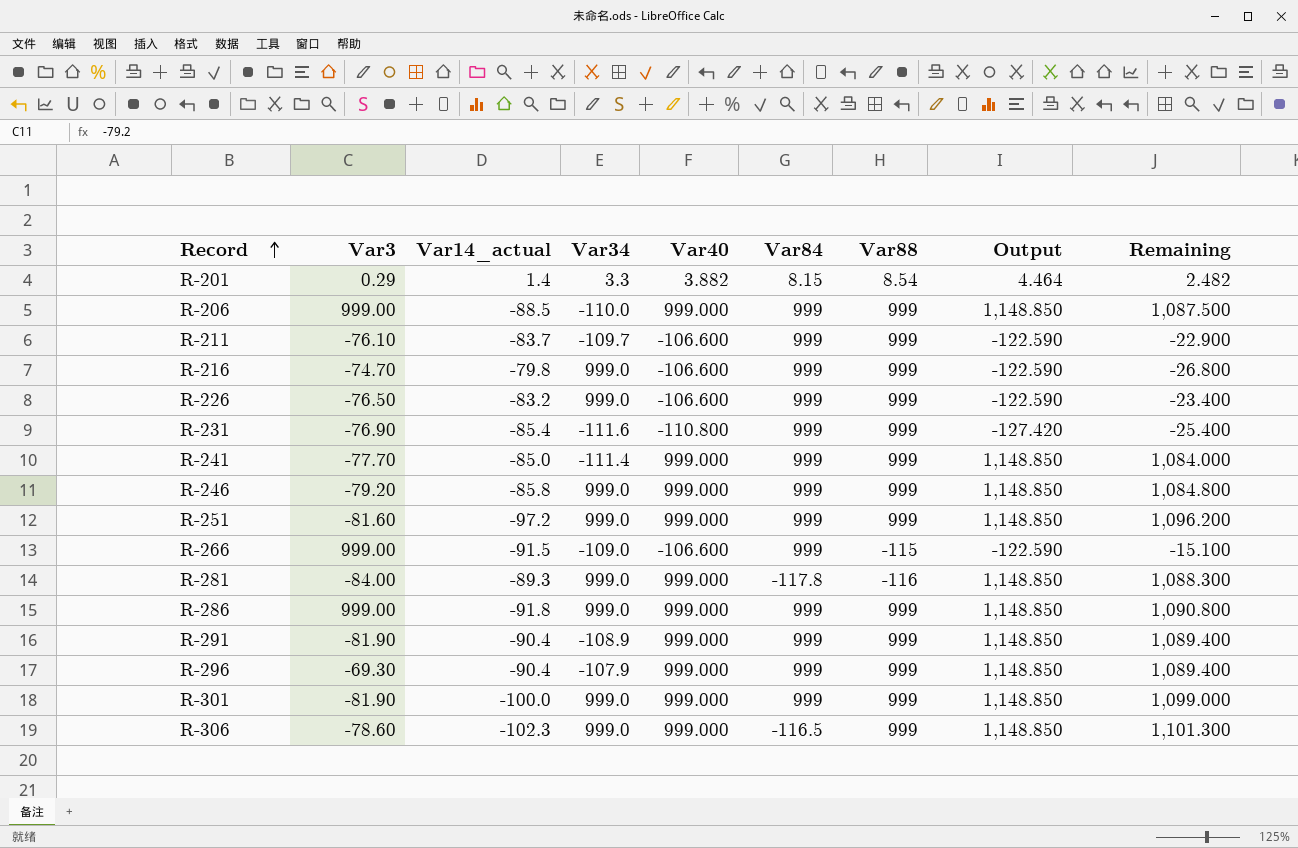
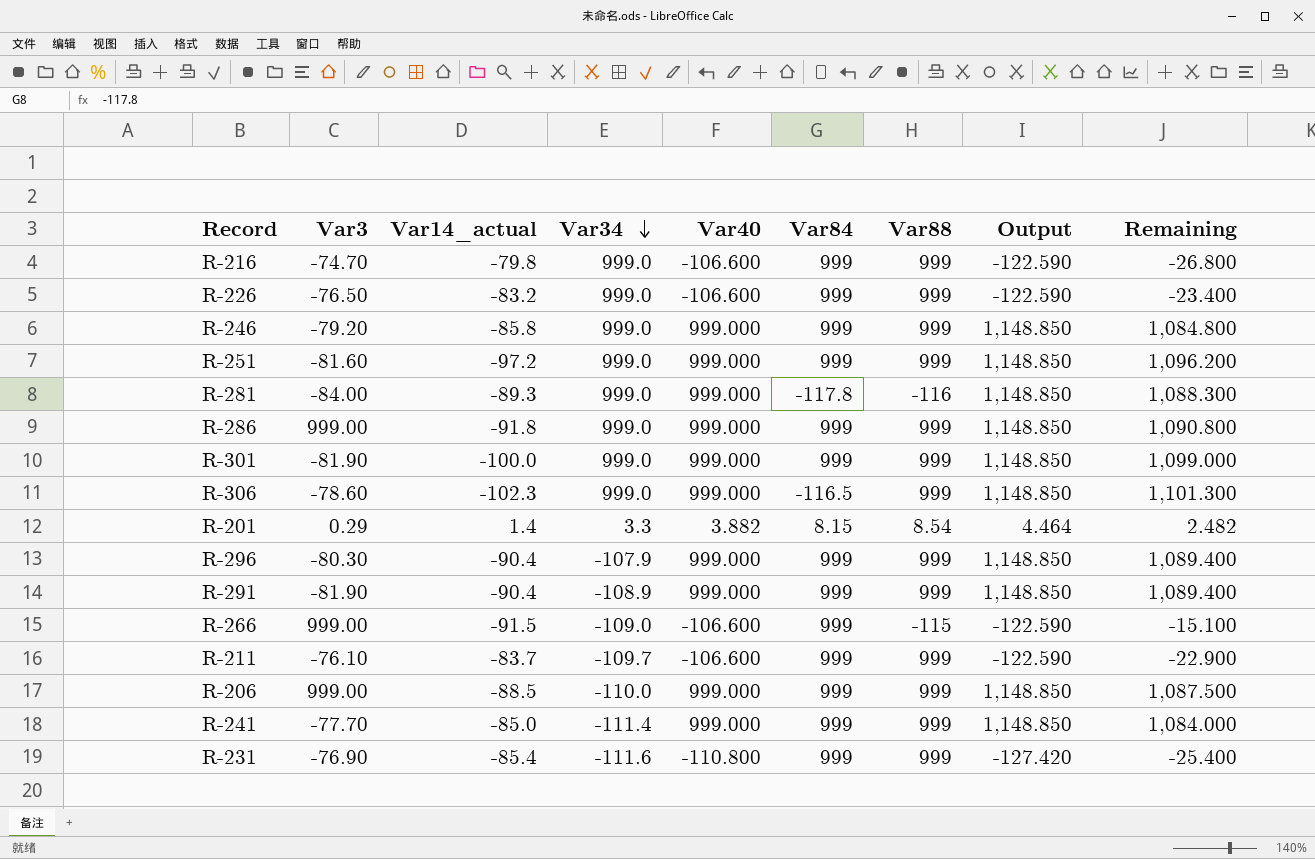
row order: Record ascending -> Var34 descending
R-296 | Var3: -69.30 -> -80.30

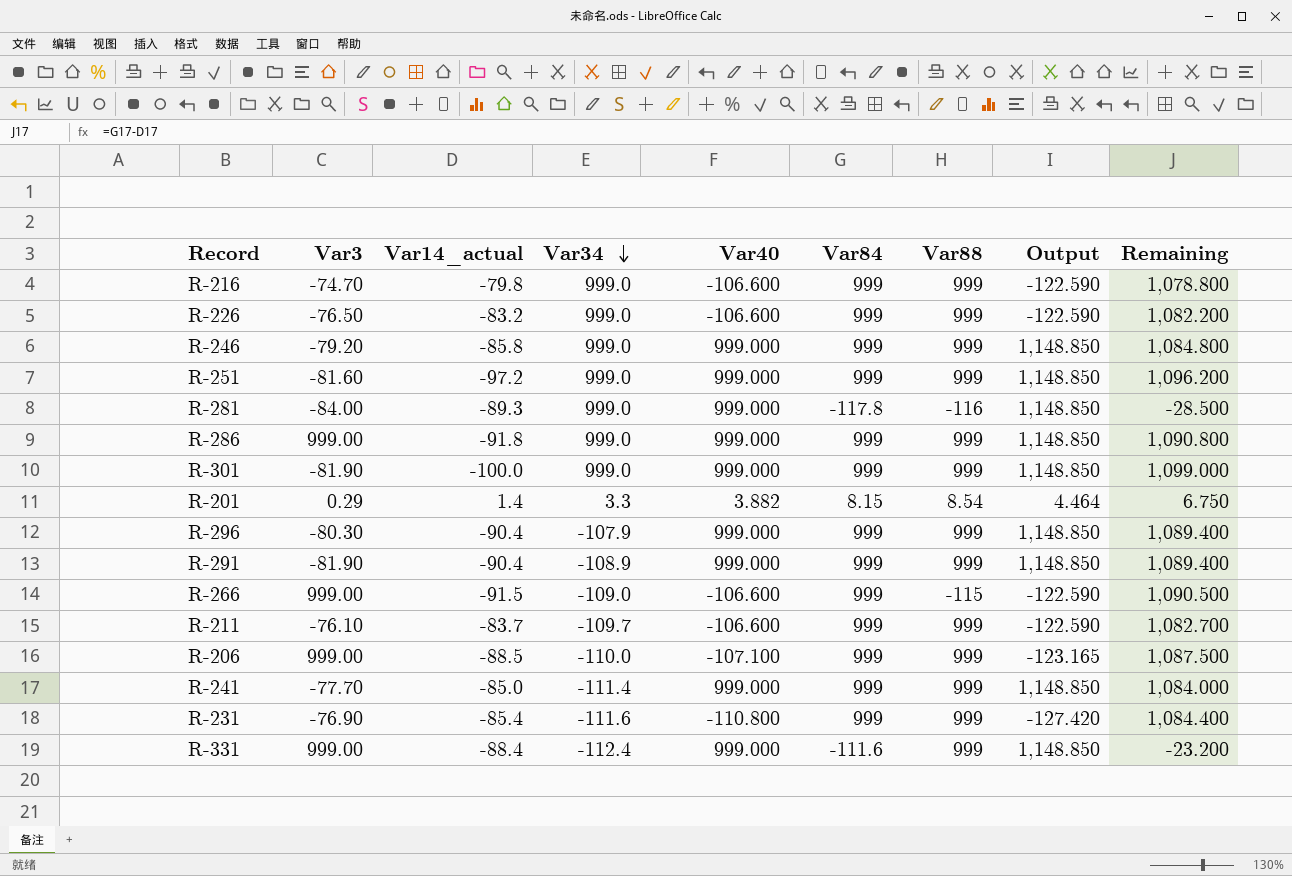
column Remaining | formula: [Var40] - [Var14_actual] -> [Var84] - [Var14_actual]
row R-306: -78.60 | -102.3 | 999.0 | 999.000 | -116.5 | 999 | 1,148.850 | 1,101.300 -> none
R-206 | Var40: 999.000 -> -107.100
R-206 | Output: 1,148.850 -> -123.165
row R-331: none -> 999.00 | -88.4 | -112.4 | 999.000 | -111.6 | 999 | 1,148.850 | -23.200

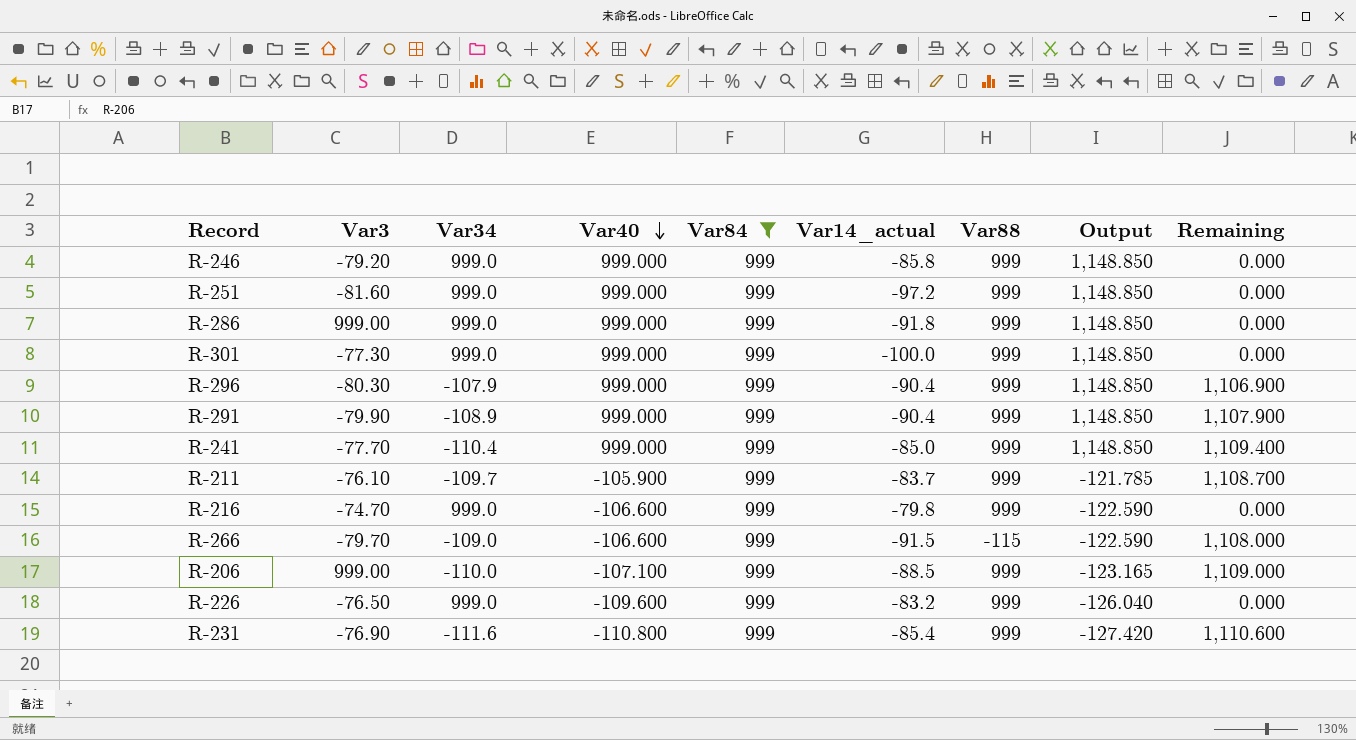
filter: none -> Var84 = 999
row order: Var34 descending -> Var40 descending
column Var14_actual | position: 3 -> 6
column Remaining | formula: [Var84] - [Var14_actual] -> [Var84] - [Var34]
R-301 | Var3: -81.90 -> -77.30
R-291 | Var3: -81.90 -> -79.90
R-241 | Var34: -111.4 -> -110.4
R-211 | Var40: -106.600 -> -105.900
R-211 | Output: -122.590 -> -121.785
R-266 | Var3: 999.00 -> -79.70
R-226 | Var40: -106.600 -> -109.600
R-226 | Output: -122.590 -> -126.040

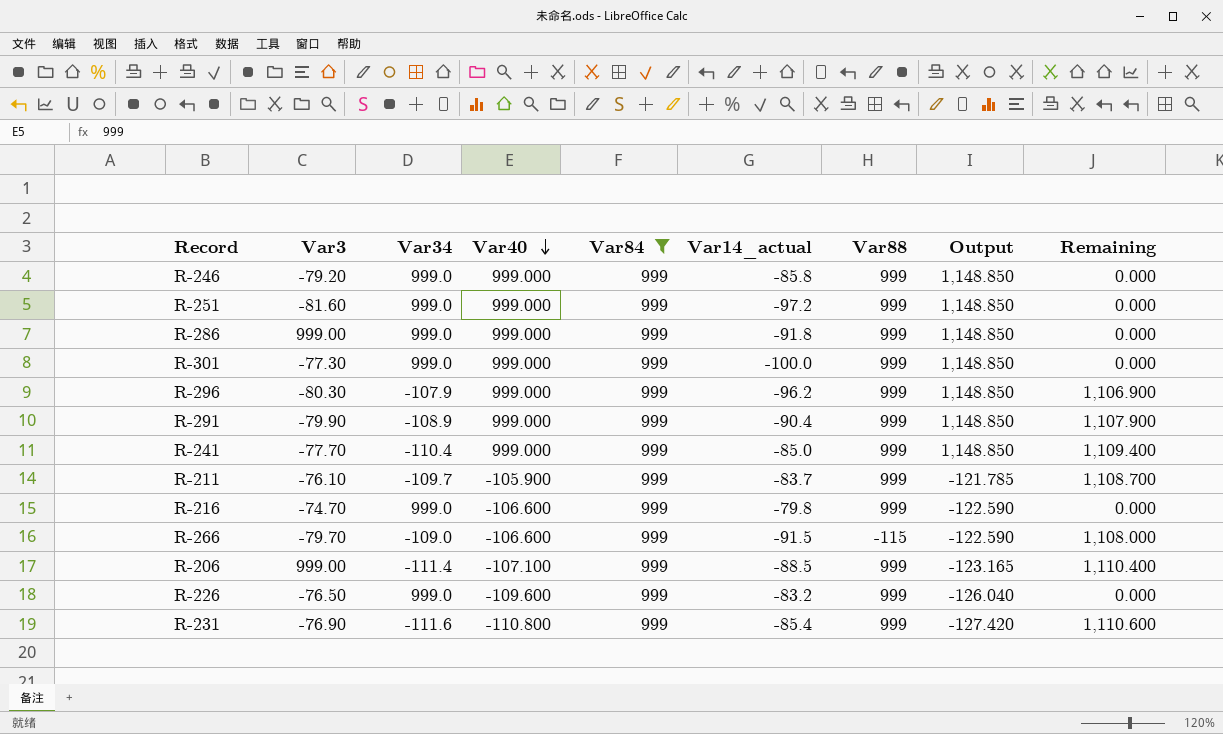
R-296 | Var14_actual: -90.4 -> -96.2
R-206 | Var34: -110.0 -> -111.4
R-206 | Remaining: 1,109.000 -> 1,110.400

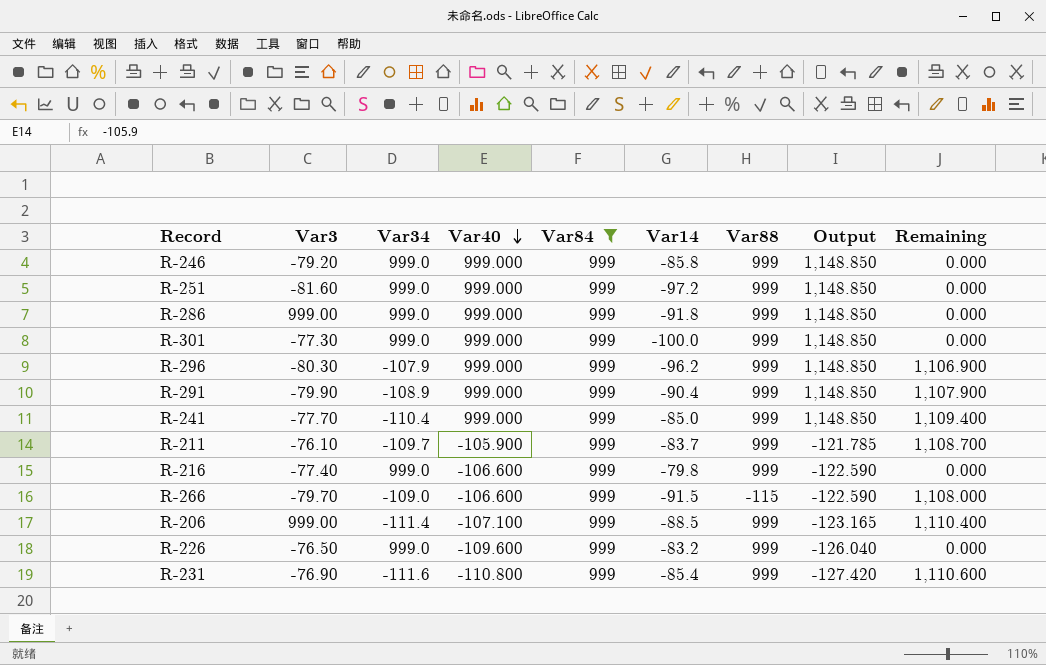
column name: Var14_actual -> Var14
R-216 | Var3: -74.70 -> -77.40

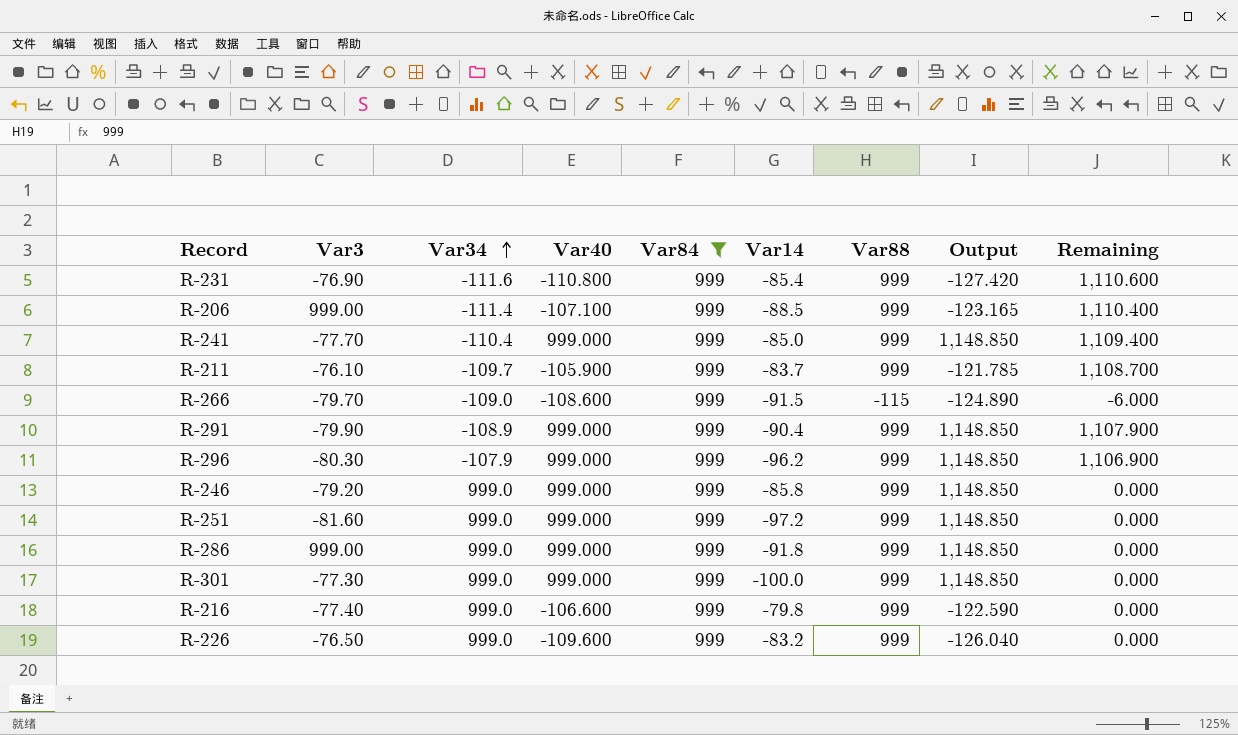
row order: Var40 descending -> Var34 ascending
column Remaining | formula: [Var84] - [Var34] -> [Var88] - [Var34]
R-266 | Var40: -106.600 -> -108.600
R-266 | Output: -122.590 -> -124.890

